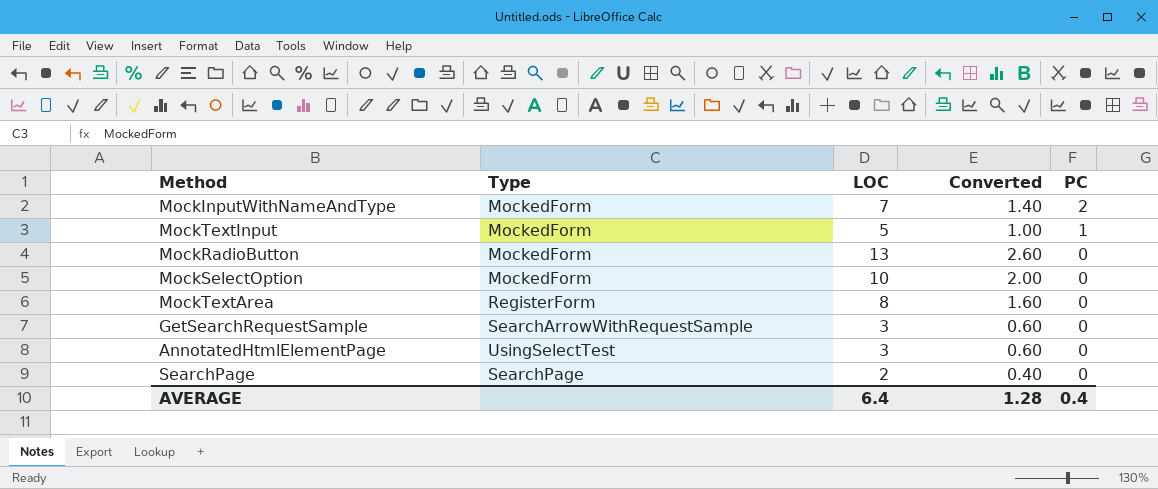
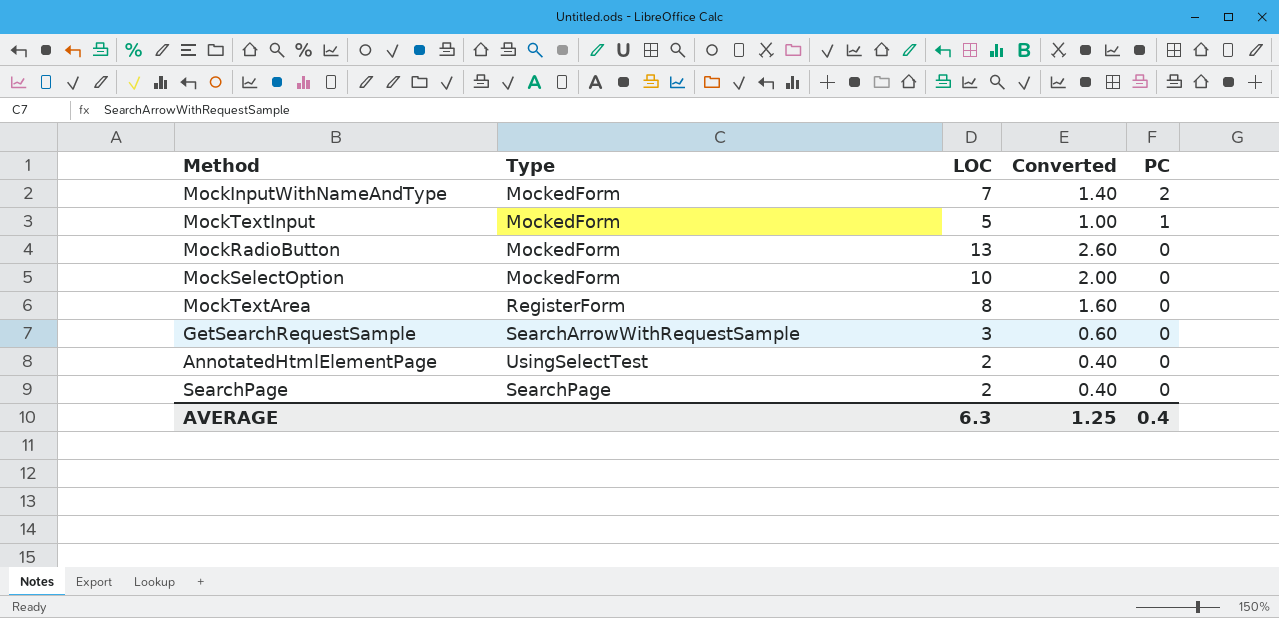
AnnotatedHtmlElementPage | LOC: 3 -> 2
AnnotatedHtmlElementPage | Converted: 0.60 -> 0.40
AVERAGE | LOC: 6.4 -> 6.3
AVERAGE | Converted: 1.28 -> 1.25

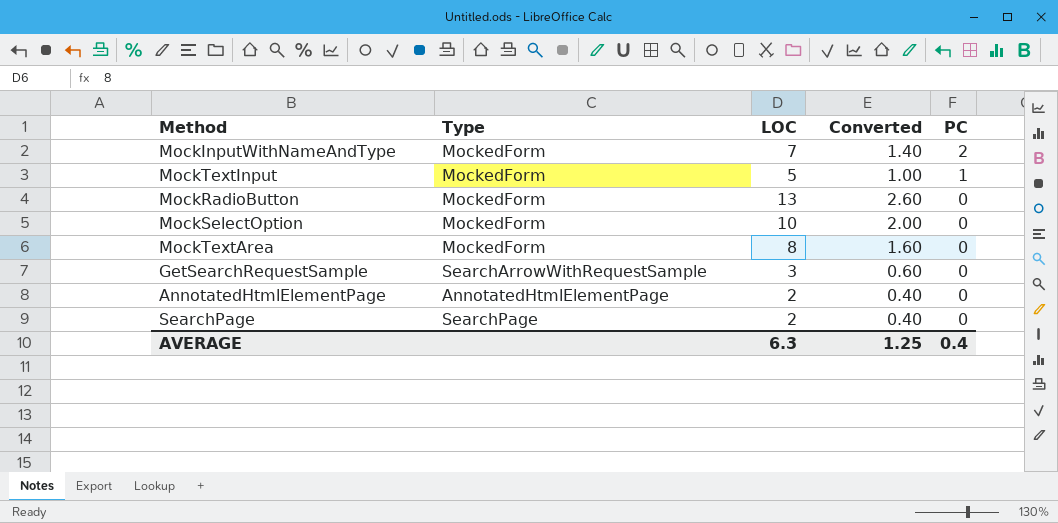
MockTextArea | Type: RegisterForm -> MockedForm
AnnotatedHtmlElementPage | Type: UsingSelectTest -> AnnotatedHtmlElementPage

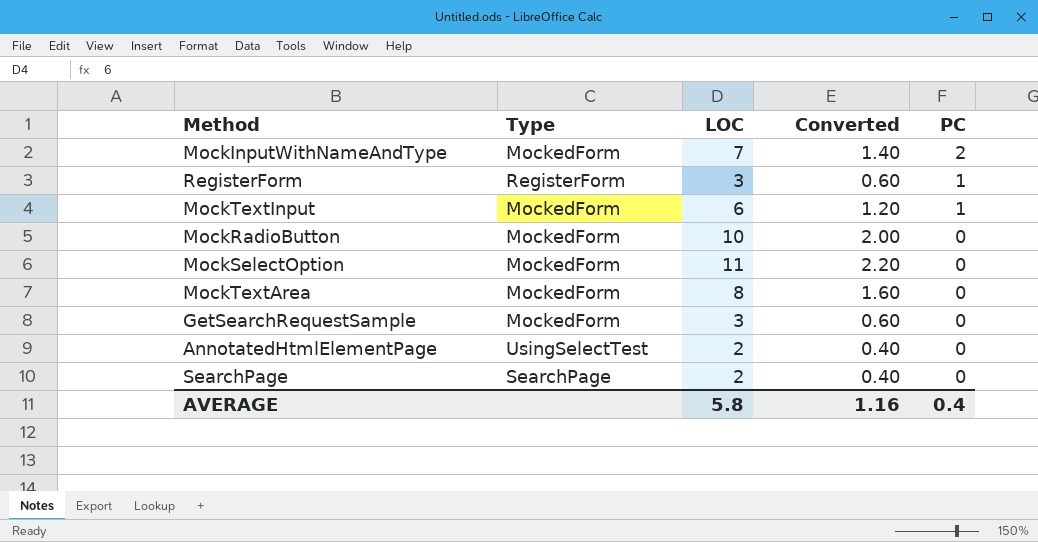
row RegisterForm: none -> RegisterForm | 3 | 0.60 | 1
MockTextInput | LOC: 5 -> 6
MockTextInput | Converted: 1.00 -> 1.20
MockRadioButton | LOC: 13 -> 10
MockRadioButton | Converted: 2.60 -> 2.00
MockSelectOption | LOC: 10 -> 11
MockSelectOption | Converted: 2.00 -> 2.20
GetSearchRequestSample | Type: SearchArrowWithRequestSample -> MockedForm
AnnotatedHtmlElementPage | Type: AnnotatedHtmlElementPage -> UsingSelectTest
AVERAGE | LOC: 6.3 -> 5.8
AVERAGE | Converted: 1.25 -> 1.16

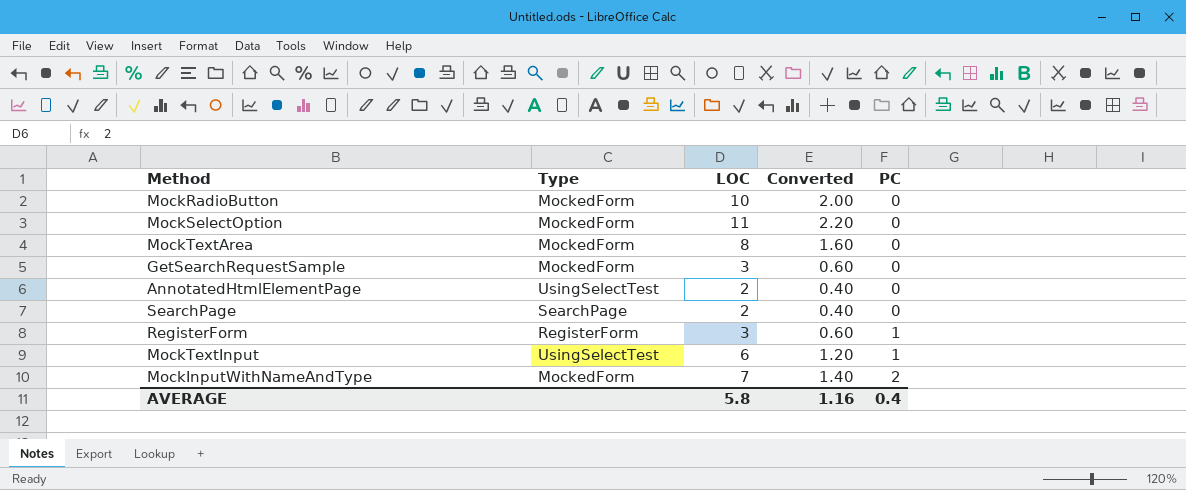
row order: PC descending -> PC ascending
MockTextInput | Type: MockedForm -> UsingSelectTest

